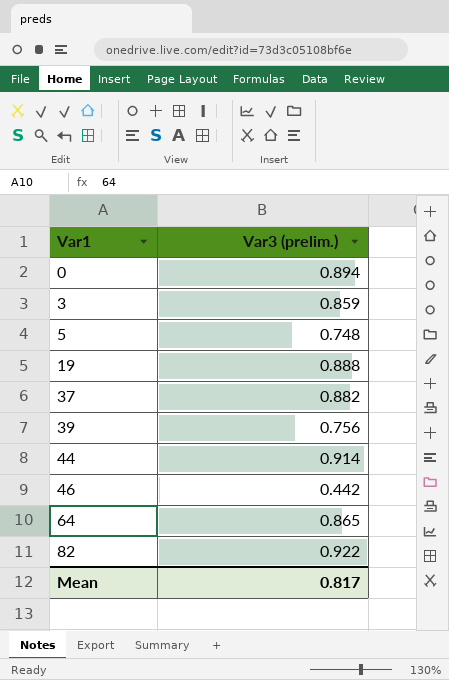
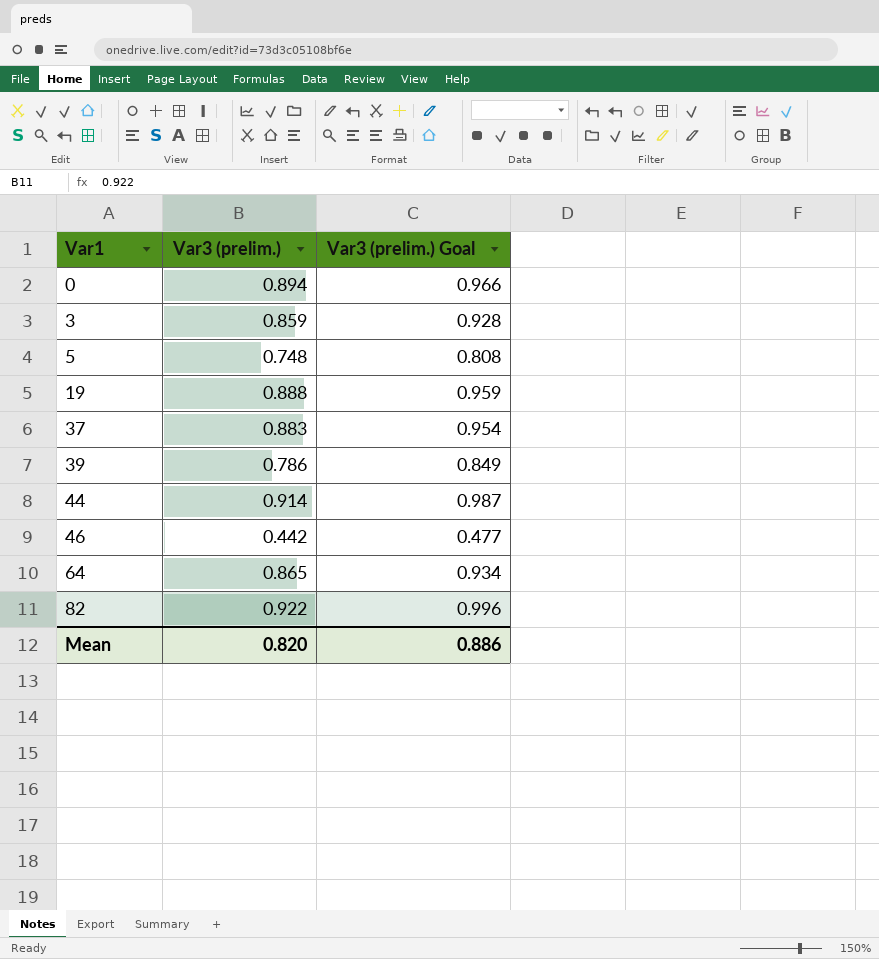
column Var3 (prelim.) Goal | formula: none -> [Var3 (prelim.)] * 1.08
37 | Var3 (prelim.): 0.882 -> 0.883
39 | Var3 (prelim.): 0.756 -> 0.786
Mean | Var3 (prelim.): 0.817 -> 0.820

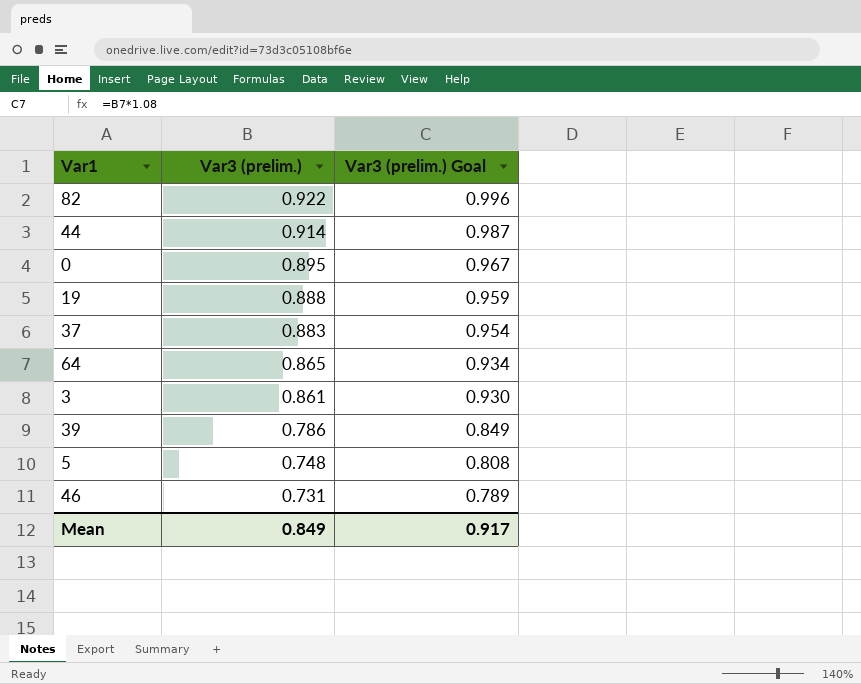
row order: Var1 ascending -> Var3 (prelim.) descending
0 | Var3 (prelim.): 0.894 -> 0.895
0 | Var3 (prelim.) Goal: 0.966 -> 0.967
3 | Var3 (prelim.): 0.859 -> 0.861
3 | Var3 (prelim.) Goal: 0.928 -> 0.930
46 | Var3 (prelim.): 0.442 -> 0.731
46 | Var3 (prelim.) Goal: 0.477 -> 0.789
Mean | Var3 (prelim.): 0.820 -> 0.849
Mean | Var3 (prelim.) Goal: 0.886 -> 0.917

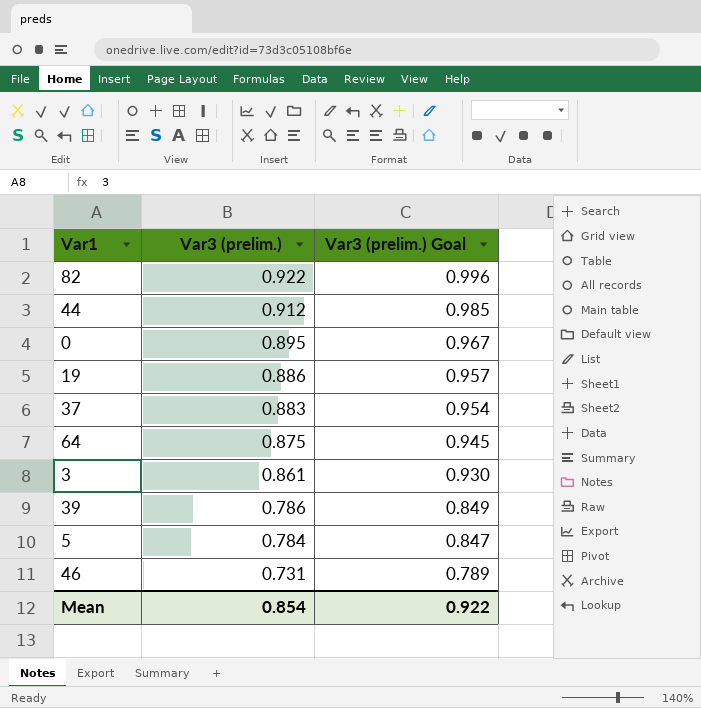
44 | Var3 (prelim.): 0.914 -> 0.912
44 | Var3 (prelim.) Goal: 0.987 -> 0.985
19 | Var3 (prelim.): 0.888 -> 0.886
19 | Var3 (prelim.) Goal: 0.959 -> 0.957
64 | Var3 (prelim.): 0.865 -> 0.875
64 | Var3 (prelim.) Goal: 0.934 -> 0.945
5 | Var3 (prelim.): 0.748 -> 0.784
5 | Var3 (prelim.) Goal: 0.808 -> 0.847
Mean | Var3 (prelim.): 0.849 -> 0.854
Mean | Var3 (prelim.) Goal: 0.917 -> 0.922

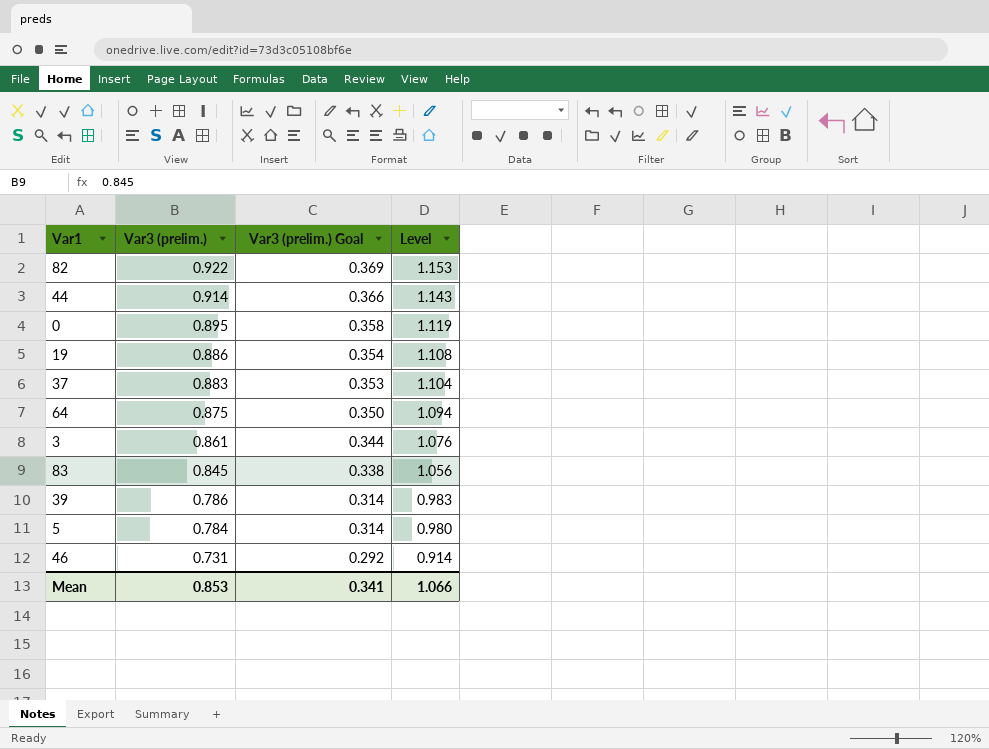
column Var3 (prelim.) Goal | formula: [Var3 (prelim.)] * 1.08 -> [Var3 (prelim.)] * 0.4
column Level | formula: none -> [Var3 (prelim.)] * 1.25
44 | Var3 (prelim.): 0.912 -> 0.914
row 83: none -> 0.845 | 0.338 | 1.056
Mean | Var3 (prelim.): 0.854 -> 0.853
Mean | Var3 (prelim.) Goal: 0.922 -> 0.341

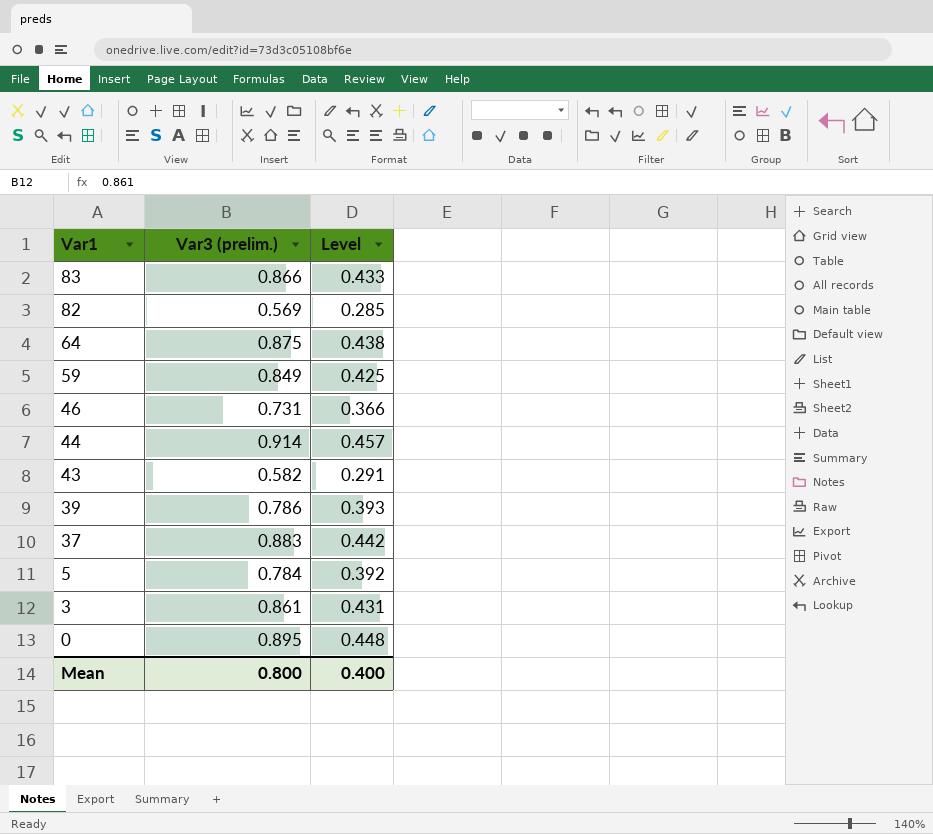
row order: Var3 (prelim.) descending -> Var1 descending
column Var3 (prelim.) Goal | formula: [Var3 (prelim.)] * 0.4 -> none
column Level | formula: [Var3 (prelim.)] * 1.25 -> [Var3 (prelim.)] * 0.5
row 19: 0.886 | 0.354 | 1.108 -> none
83 | Var3 (prelim.): 0.845 -> 0.866
82 | Var3 (prelim.): 0.922 -> 0.569
row 59: none -> 0.849 | 0.425
row 43: none -> 0.582 | 0.291
Mean | Var3 (prelim.): 0.853 -> 0.800
Mean | Level: 1.066 -> 0.400

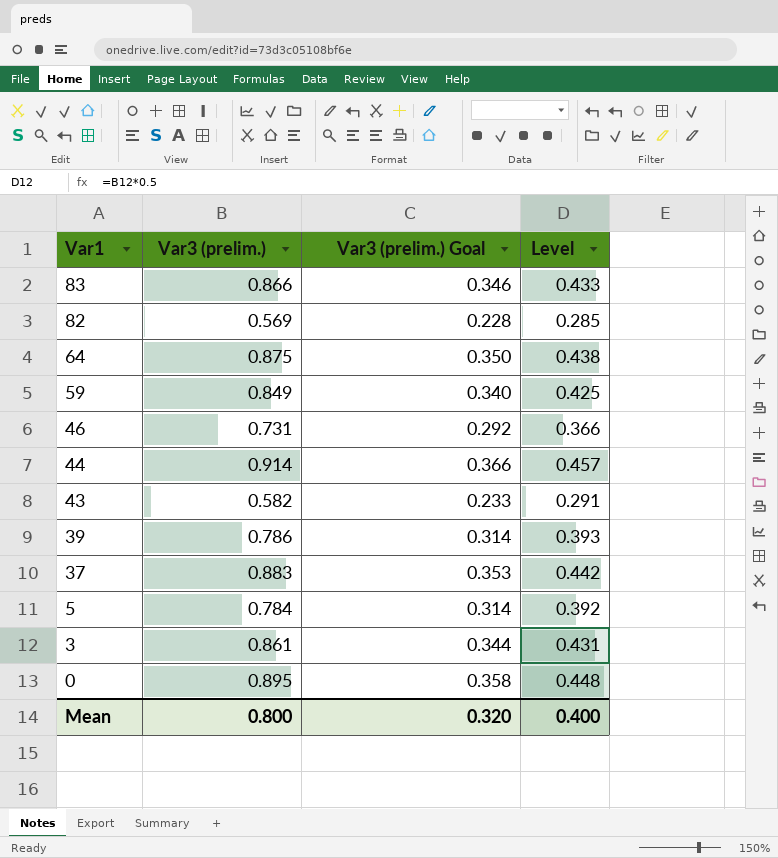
column Var3 (prelim.) Goal | formula: none -> [Var3 (prelim.)] * 0.4

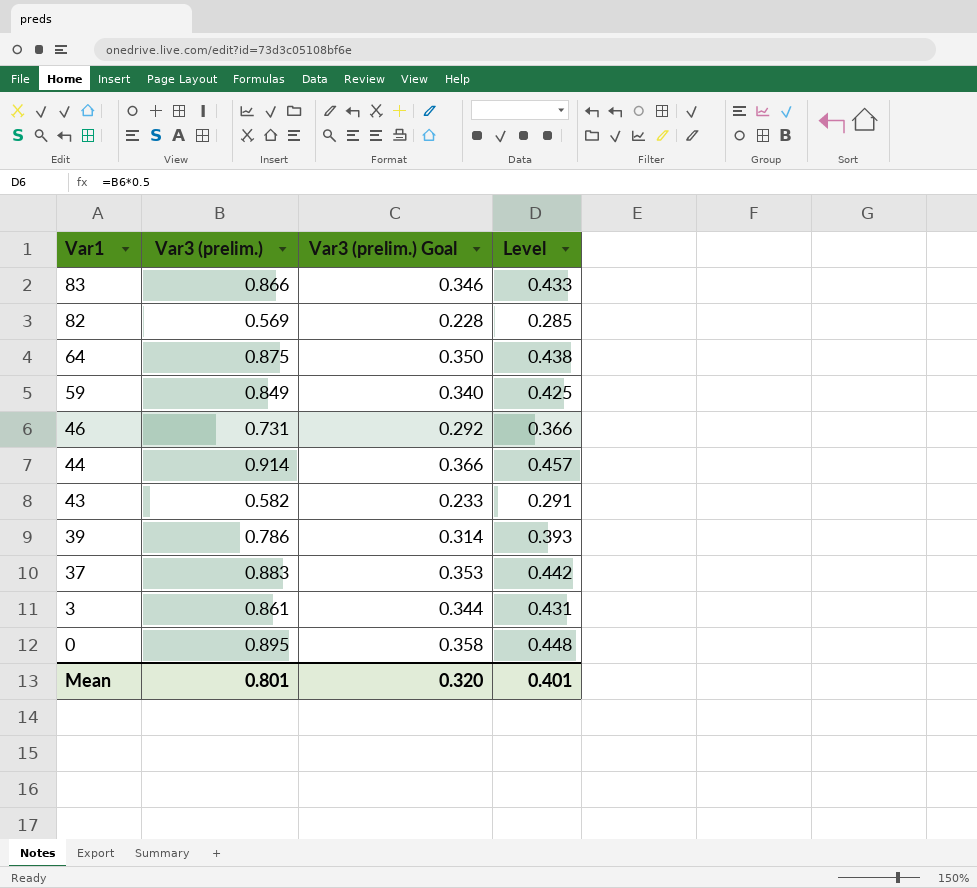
row 5: 0.784 | 0.314 | 0.392 -> none
Mean | Var3 (prelim.): 0.800 -> 0.801
Mean | Level: 0.400 -> 0.401

